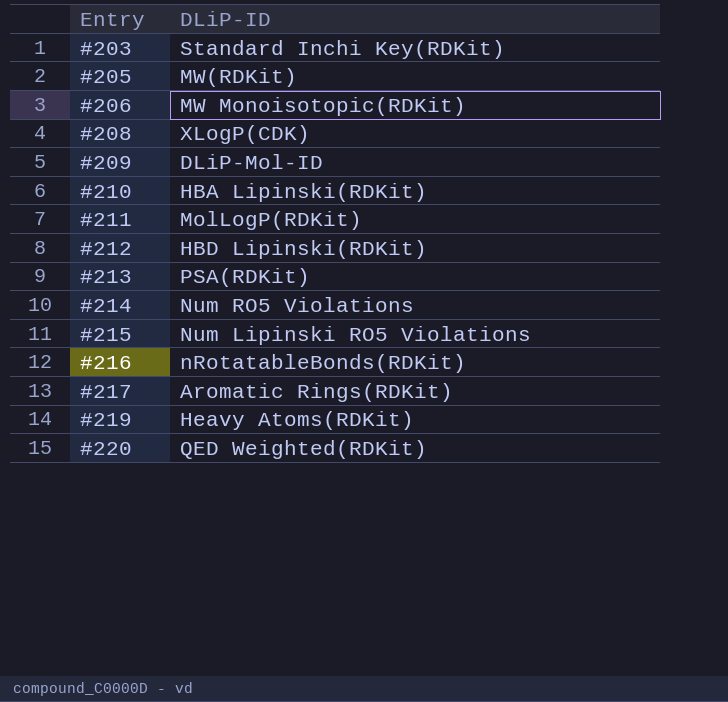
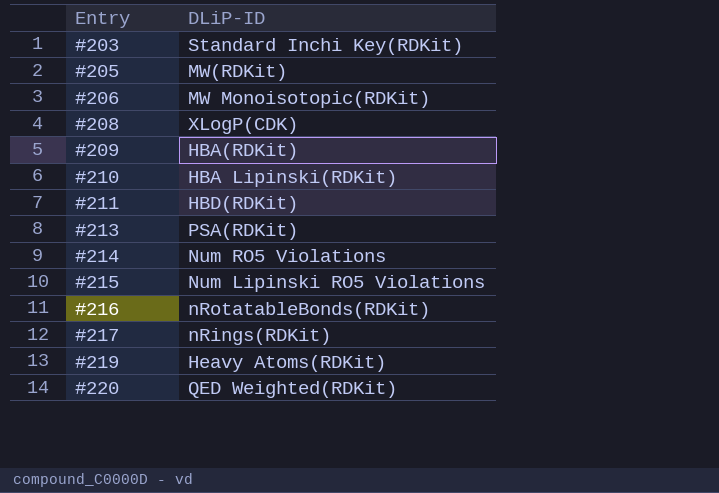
row #212: HBD Lipinski(RDKit) -> none
#209 | DLiP-ID: DLiP-Mol-ID -> HBA(RDKit)
#211 | DLiP-ID: MolLogP(RDKit) -> HBD(RDKit)
#217 | DLiP-ID: Aromatic Rings(RDKit) -> nRings(RDKit)

